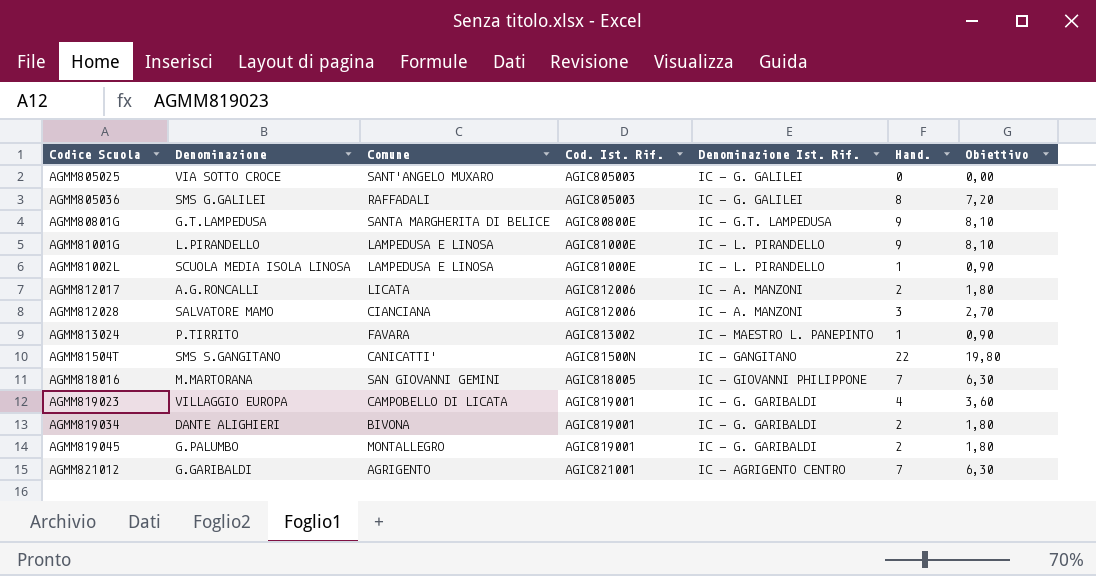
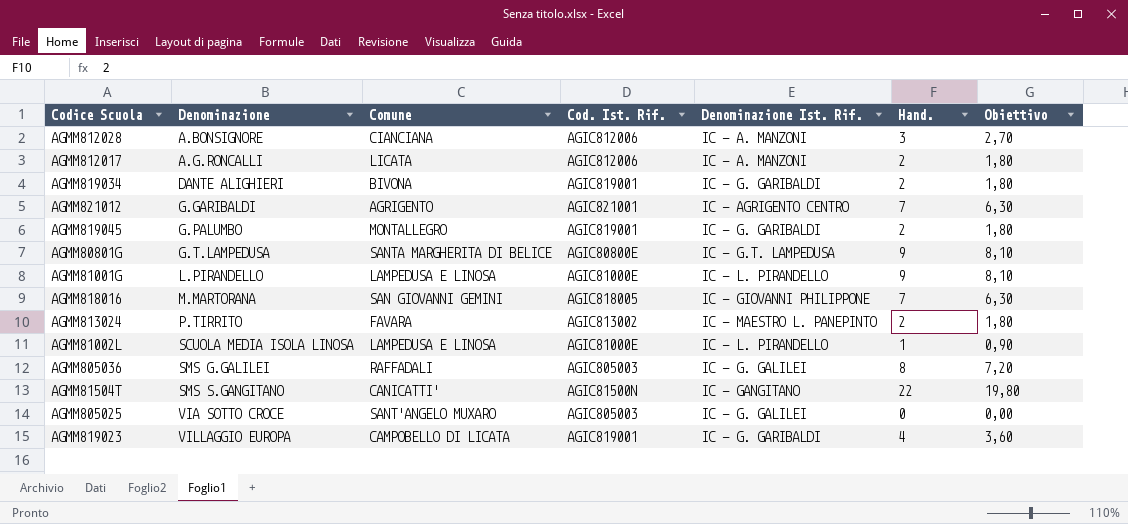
row order: none -> Denominazione ascending
AGMM812028 | Denominazione: SALVATORE MAMO -> A.BONSIGNORE
AGMM813024 | Hand.: 1 -> 2
AGMM813024 | Obiettivo: 0,90 -> 1,80

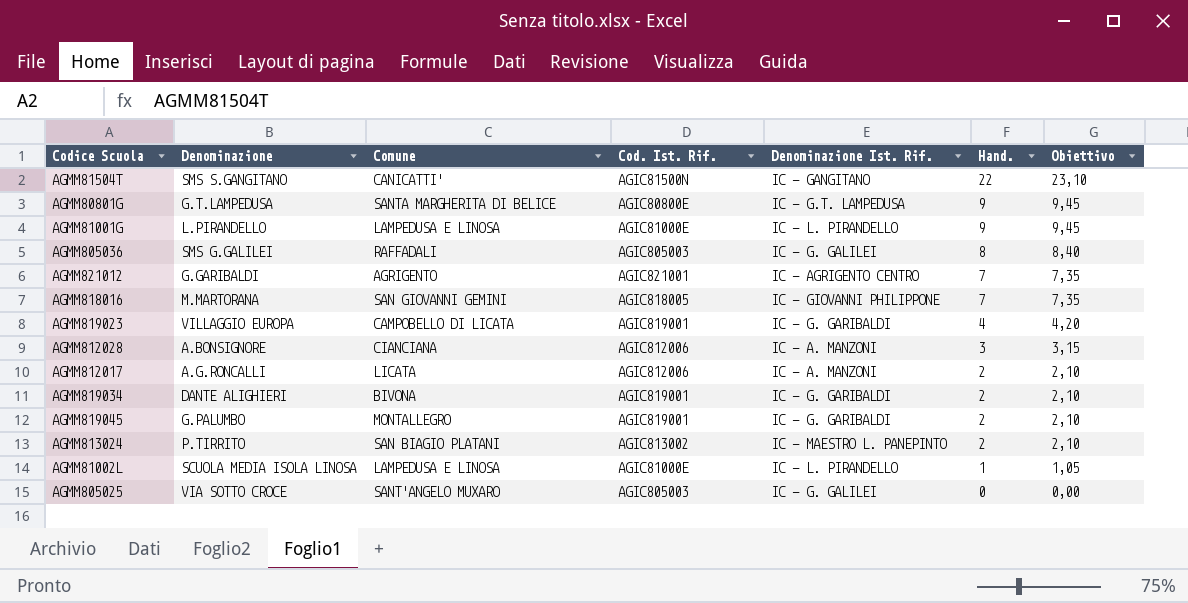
row order: Denominazione ascending -> Hand. descending
column Obiettivo | formula: [Hand.] * 0,9 -> [Hand.] * 1,05
AGMM813024 | Comune: FAVARA -> SAN BIAGIO PLATANI

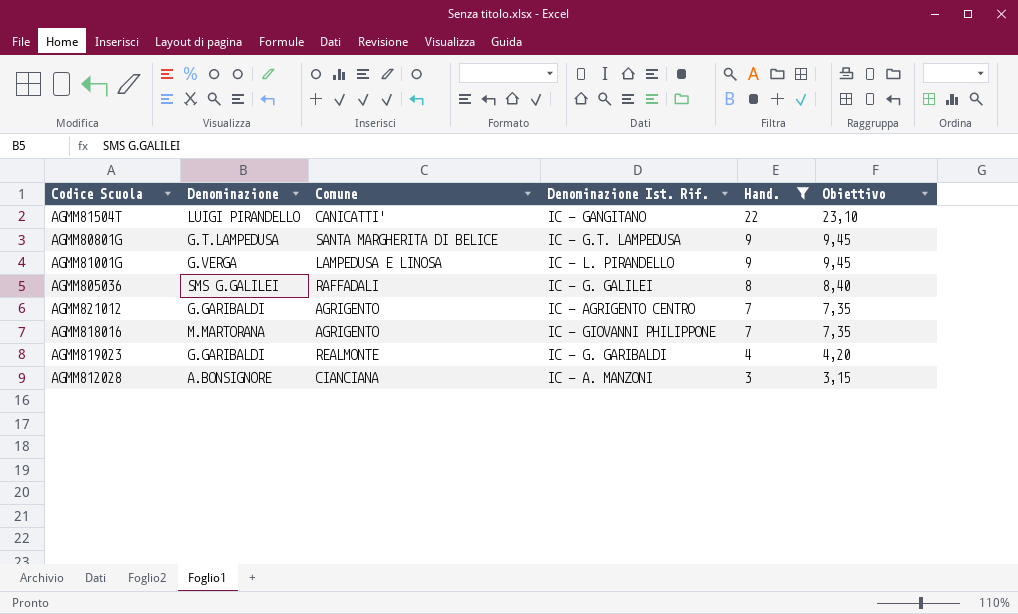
filter: none -> Hand. >= 3
column Cod. Ist. Rif. | position: 4 -> none
AGMM81504T | Denominazione: SMS S.GANGITANO -> LUIGI PIRANDELLO
AGMM81001G | Denominazione: L.PIRANDELLO -> G.VERGA
AGMM818016 | Comune: SAN GIOVANNI GEMINI -> AGRIGENTO
AGMM819023 | Denominazione: VILLAGGIO EUROPA -> G.GARIBALDI
AGMM819023 | Comune: CAMPOBELLO DI LICATA -> REALMONTE

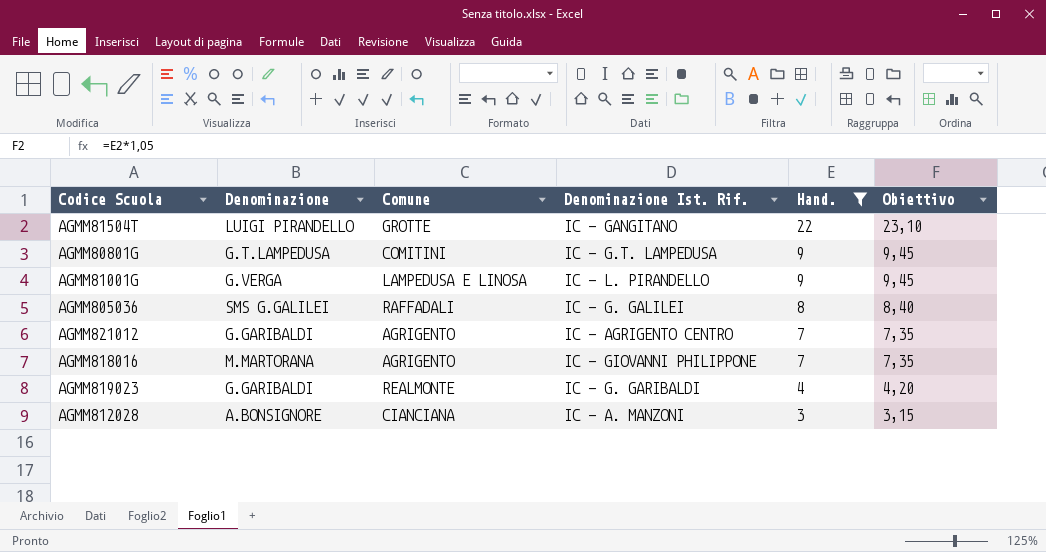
AGMM81504T | Comune: CANICATTI' -> GROTTE
AGMM80801G | Comune: SANTA MARGHERITA DI BELICE -> COMITINI

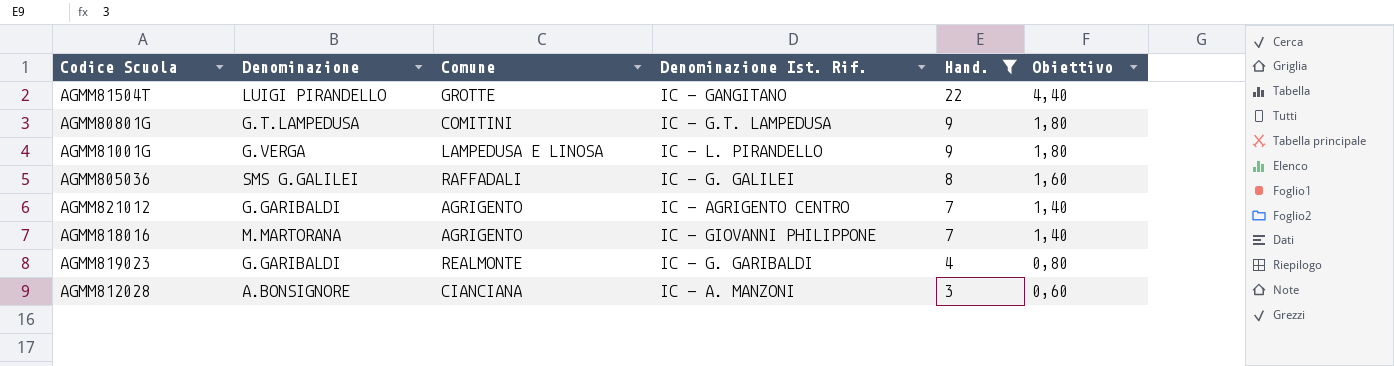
column Obiettivo | formula: [Hand.] * 1,05 -> [Hand.] * 0,2

